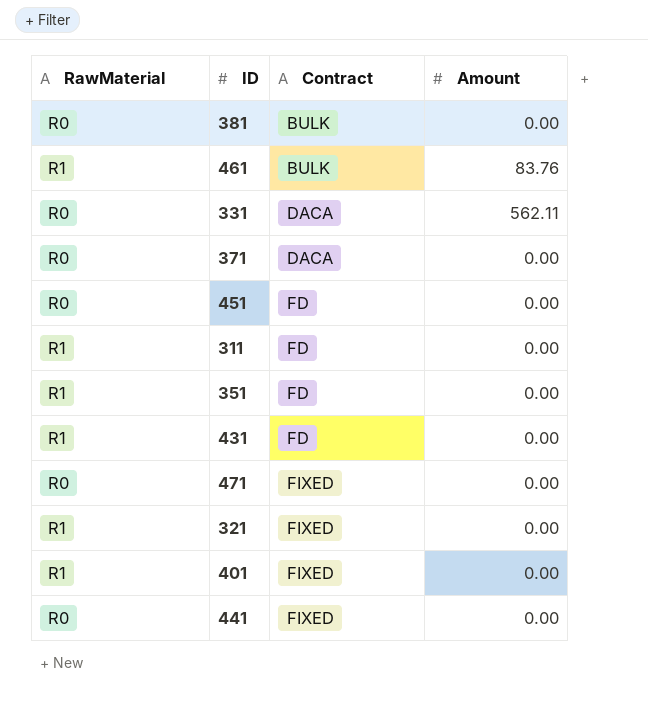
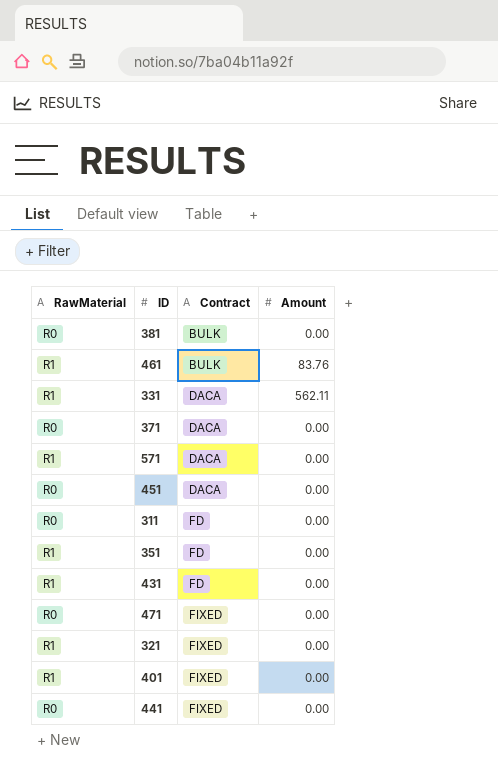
331 | RawMaterial: R0 -> R1
row 571: none -> R1 | DACA | 0.00
451 | Contract: FD -> DACA
311 | RawMaterial: R1 -> R0

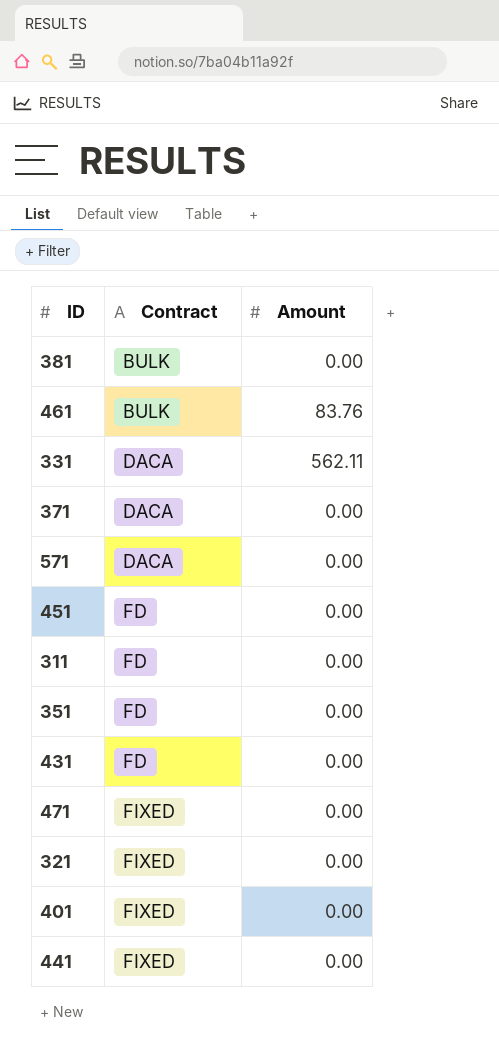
column RawMaterial | position: 1 -> none
451 | Contract: DACA -> FD

